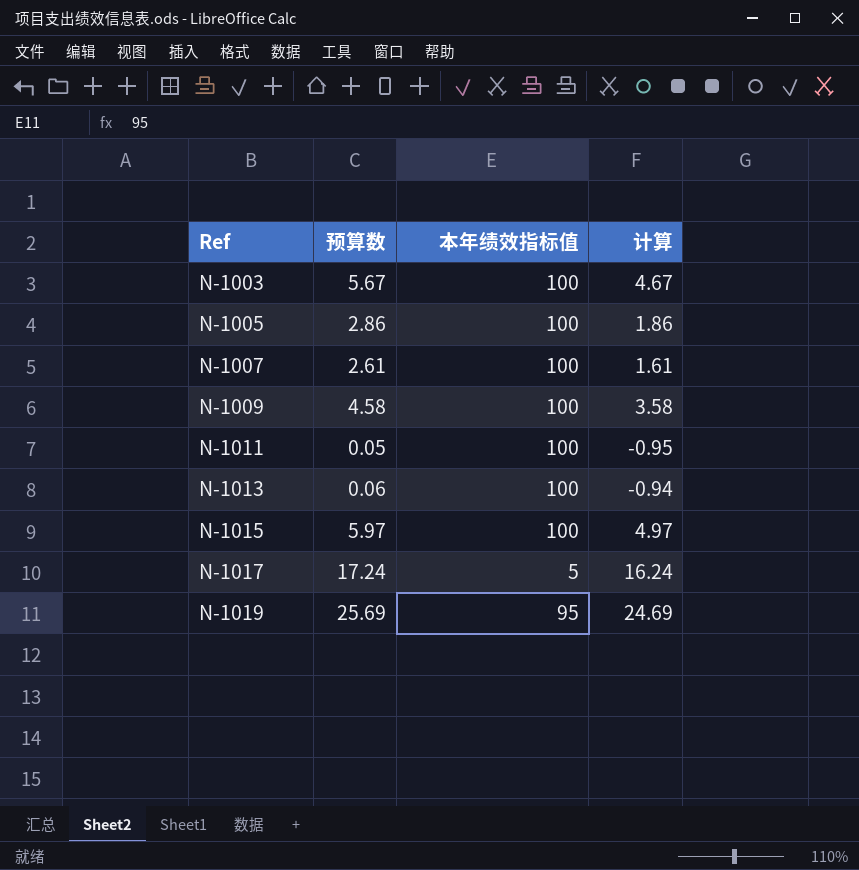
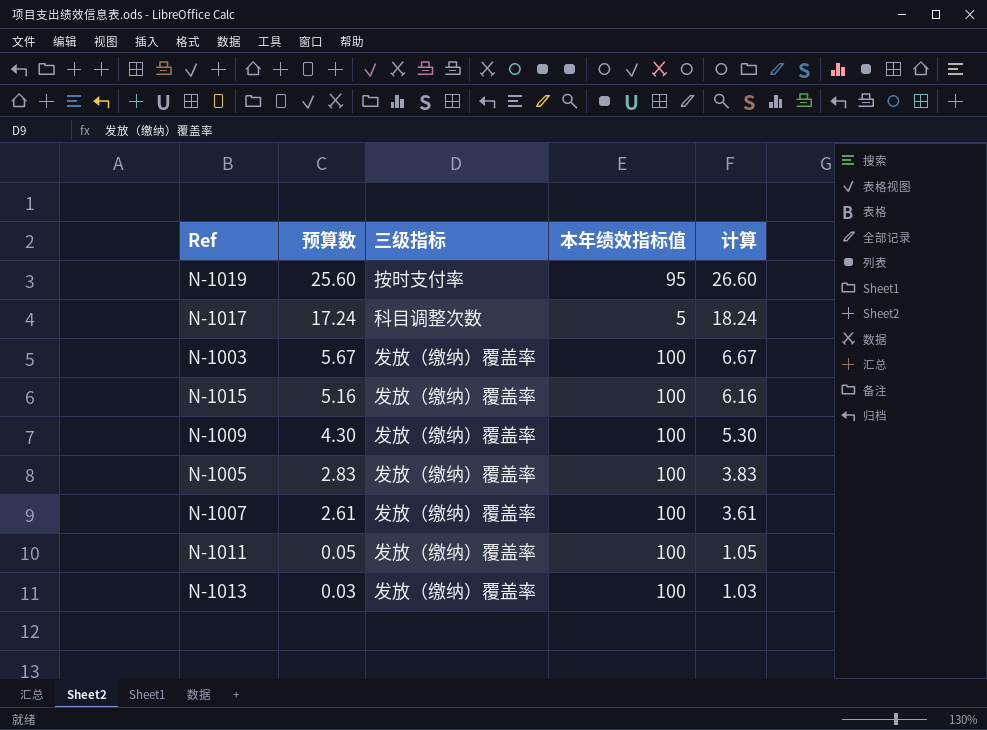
row order: Ref ascending -> 预算数 descending
column 三级指标 | position: none -> 3
column 计算 | formula: [预算数] - 1 -> [预算数] + 1
N-1019 | 预算数: 25.69 -> 25.60
N-1015 | 预算数: 5.97 -> 5.16
N-1009 | 预算数: 4.58 -> 4.30
N-1005 | 预算数: 2.86 -> 2.83
N-1013 | 预算数: 0.06 -> 0.03

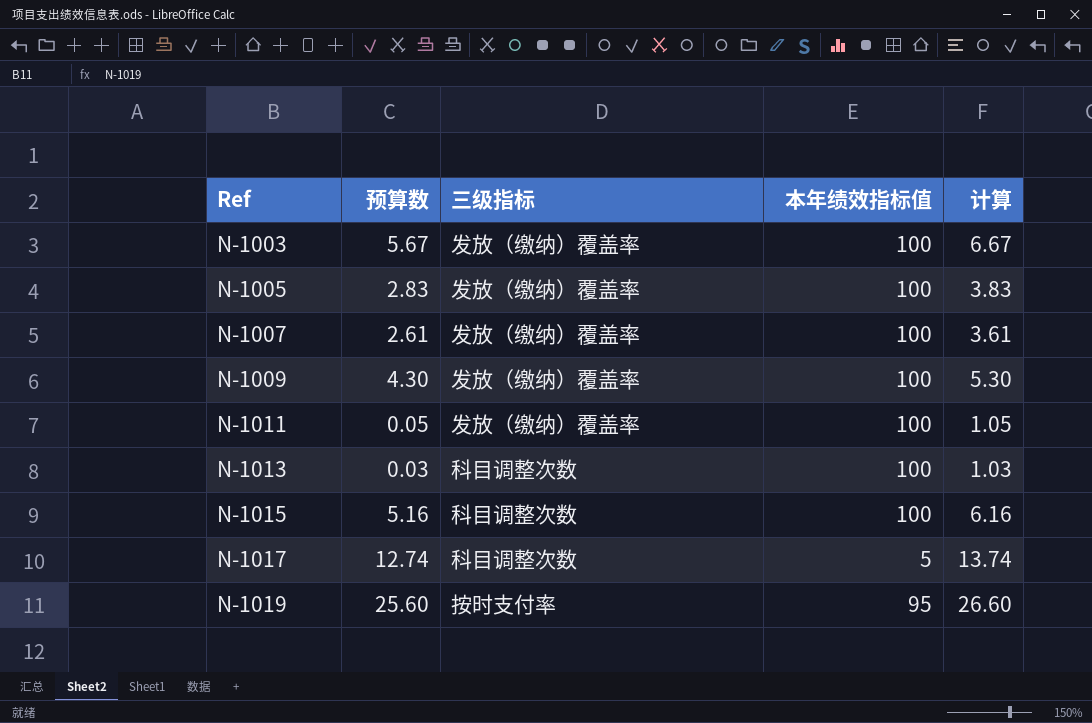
row order: 预算数 descending -> Ref ascending
N-1013 | 三级指标: 发放（缴纳）覆盖率 -> 科目调整次数
N-1015 | 三级指标: 发放（缴纳）覆盖率 -> 科目调整次数
N-1017 | 预算数: 17.24 -> 12.74
N-1017 | 计算: 18.24 -> 13.74

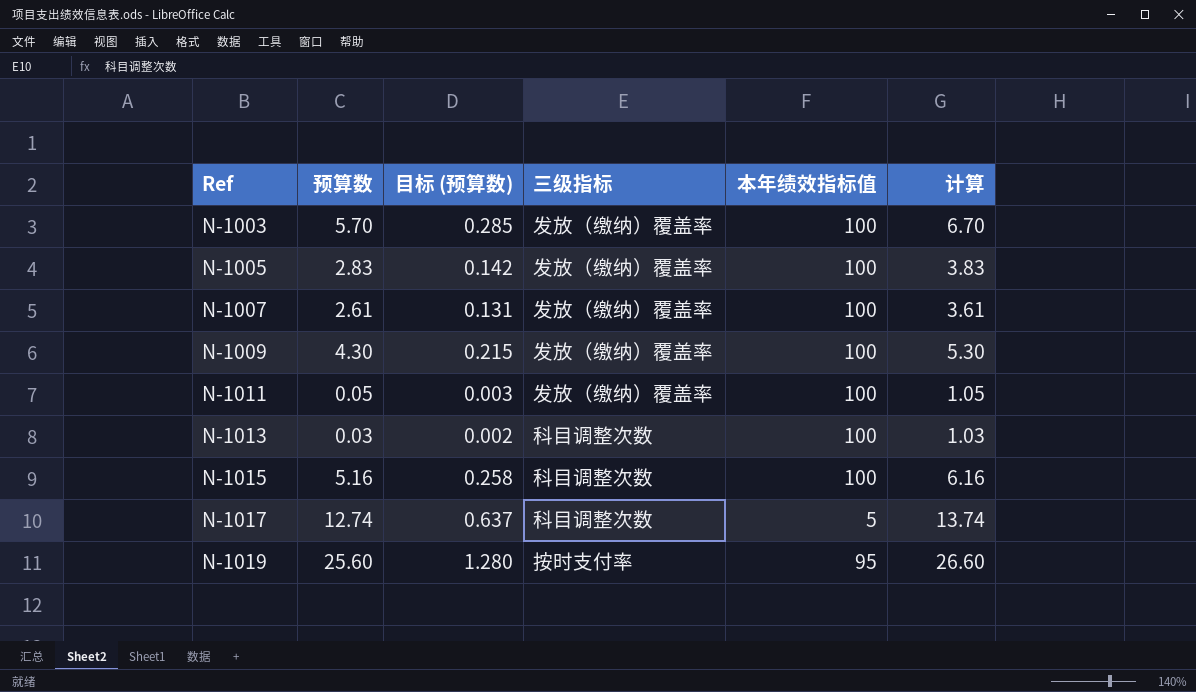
column 目标 (预算数) | formula: none -> [预算数] * 0.05
N-1003 | 预算数: 5.67 -> 5.70
N-1003 | 计算: 6.67 -> 6.70

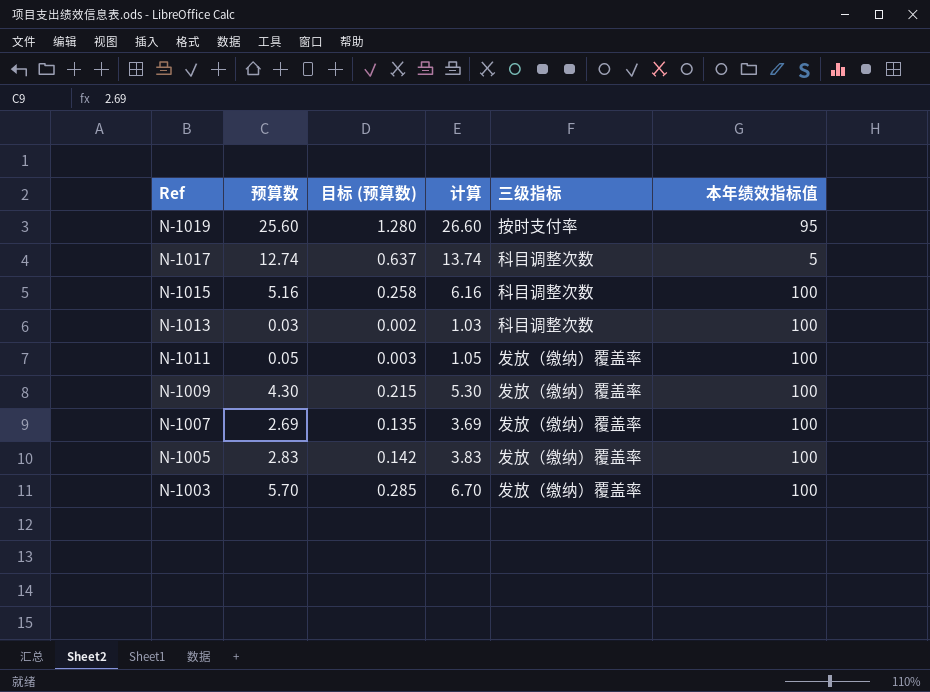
row order: Ref ascending -> Ref descending
column 计算 | position: 6 -> 4
N-1007 | 预算数: 2.61 -> 2.69
N-1007 | 目标 (预算数): 0.131 -> 0.135
N-1007 | 计算: 3.61 -> 3.69

